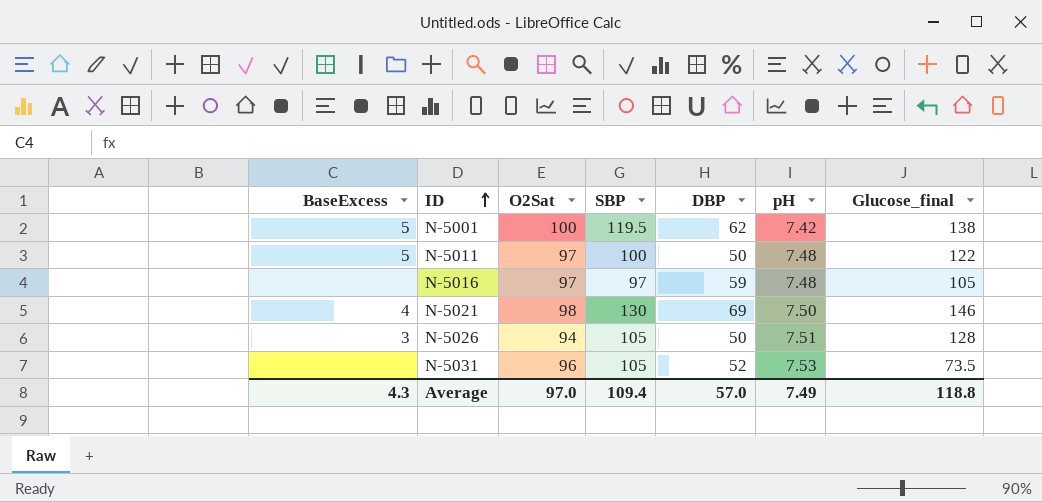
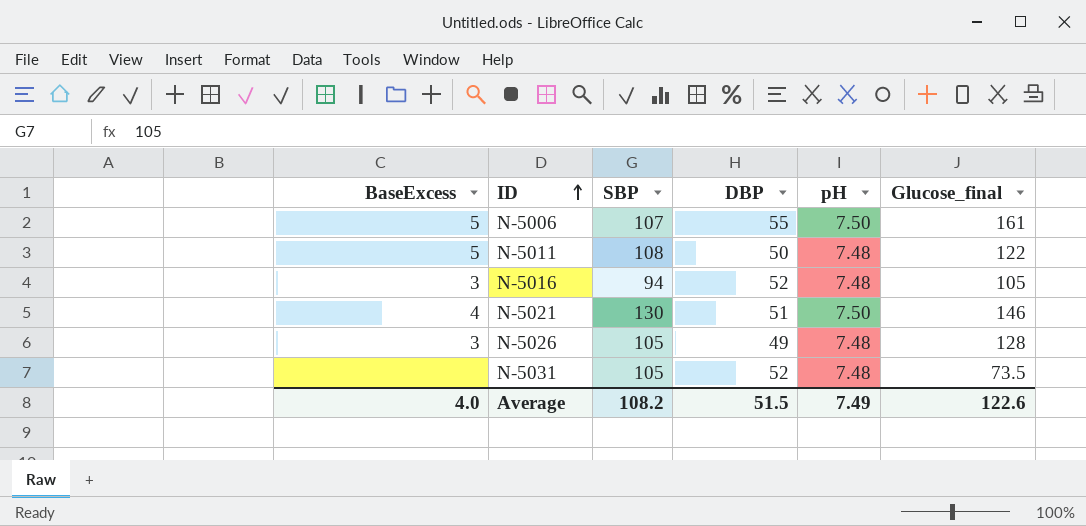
column O2Sat | position: 3 -> none
row N-5001: 5 | 100 | 119.5 | 62 | 7.42 | 138 -> none
row N-5006: none -> 5 | 107 | 55 | 7.50 | 161
N-5011 | SBP: 100 -> 108
N-5016 | BaseExcess: none -> 3
N-5016 | SBP: 97 -> 94
N-5016 | DBP: 59 -> 52
N-5021 | DBP: 69 -> 51
N-5026 | DBP: 50 -> 49
N-5026 | pH: 7.51 -> 7.48
N-5031 | pH: 7.53 -> 7.48
Average | BaseExcess: 4.3 -> 4.0
Average | SBP: 109.4 -> 108.2
Average | DBP: 57.0 -> 51.5
Average | Glucose_final: 118.8 -> 122.6

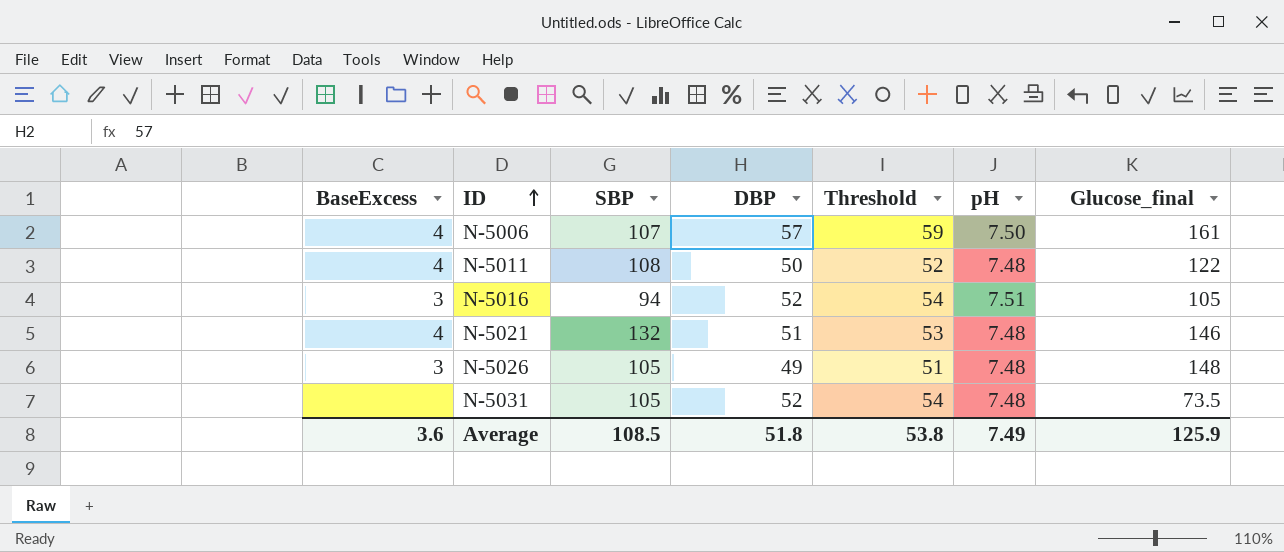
column Threshold | formula: none -> [DBP] + 2
N-5006 | BaseExcess: 5 -> 4
N-5006 | DBP: 55 -> 57
N-5011 | BaseExcess: 5 -> 4
N-5016 | pH: 7.48 -> 7.51
N-5021 | SBP: 130 -> 132
N-5021 | pH: 7.50 -> 7.48
N-5026 | Glucose_final: 128 -> 148
Average | BaseExcess: 4.0 -> 3.6
Average | SBP: 108.2 -> 108.5
Average | DBP: 51.5 -> 51.8
Average | Glucose_final: 122.6 -> 125.9

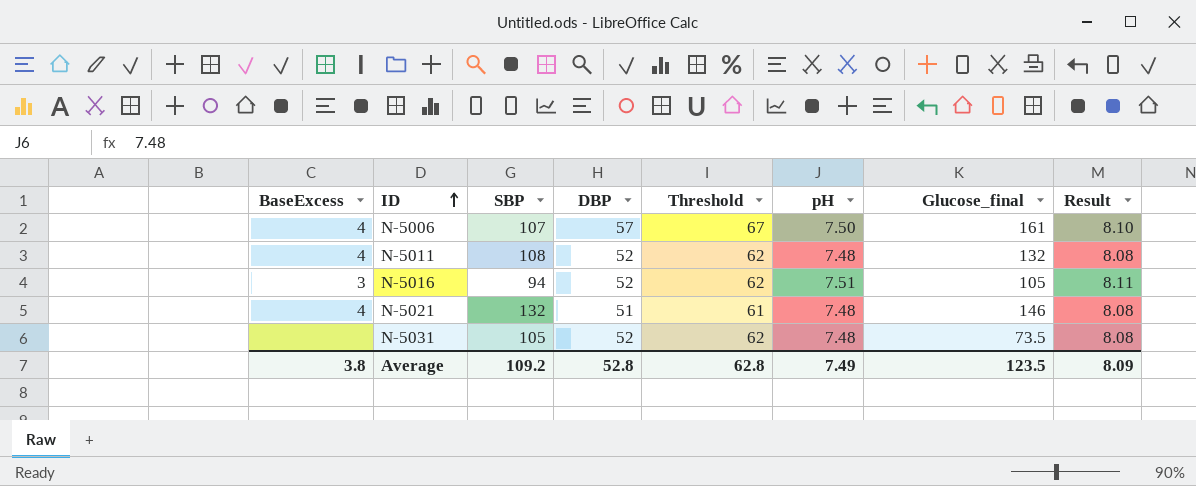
column Threshold | formula: [DBP] + 2 -> [DBP] + 10
column Result | formula: none -> [pH] * 1.08
row N-5026: 3 | 105 | 49 | 51 | 7.48 | 148 -> none
N-5011 | DBP: 50 -> 52
N-5011 | Glucose_final: 122 -> 132
Average | BaseExcess: 3.6 -> 3.8
Average | SBP: 108.5 -> 109.2
Average | DBP: 51.8 -> 52.8
Average | Threshold: 53.8 -> 62.8
Average | Glucose_final: 125.9 -> 123.5

